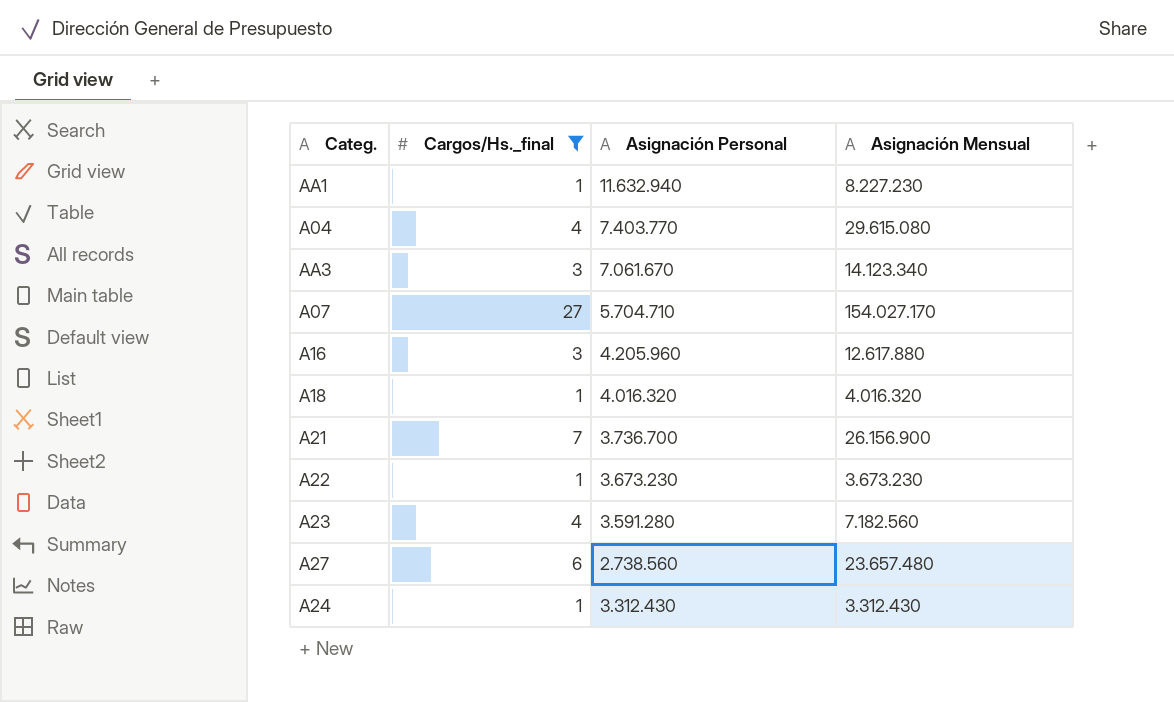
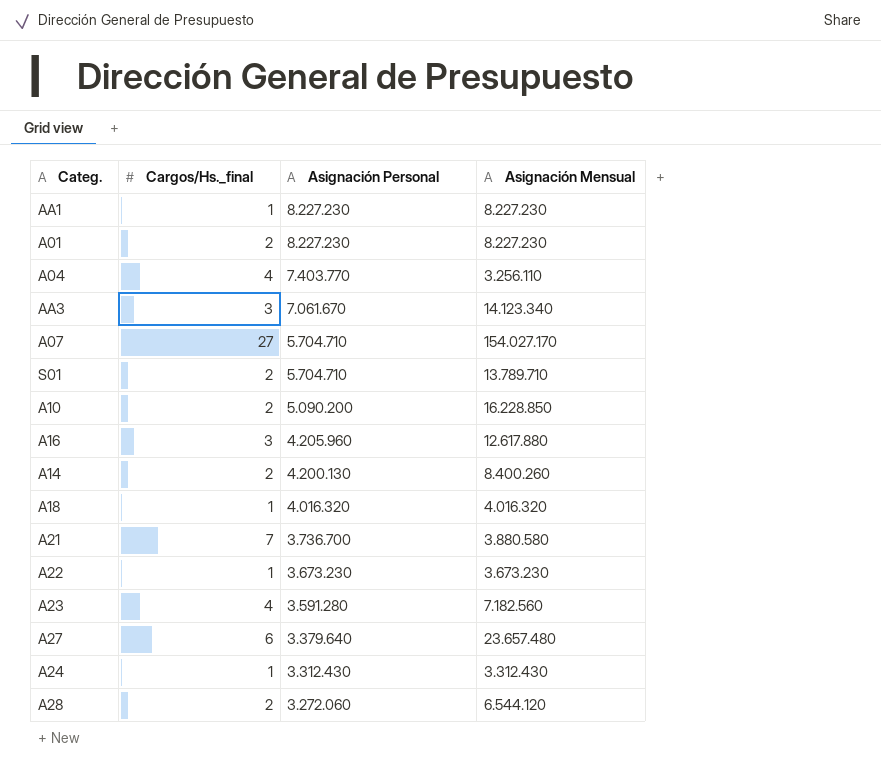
filter: Cargos/Hs._final != 2 -> none
AA1 | Asignación Personal: 11.632.940 -> 8.227.230
A04 | Asignación Mensual: 29.615.080 -> 3.256.110
A21 | Asignación Mensual: 26.156.900 -> 3.880.580
A27 | Asignación Personal: 2.738.560 -> 3.379.640

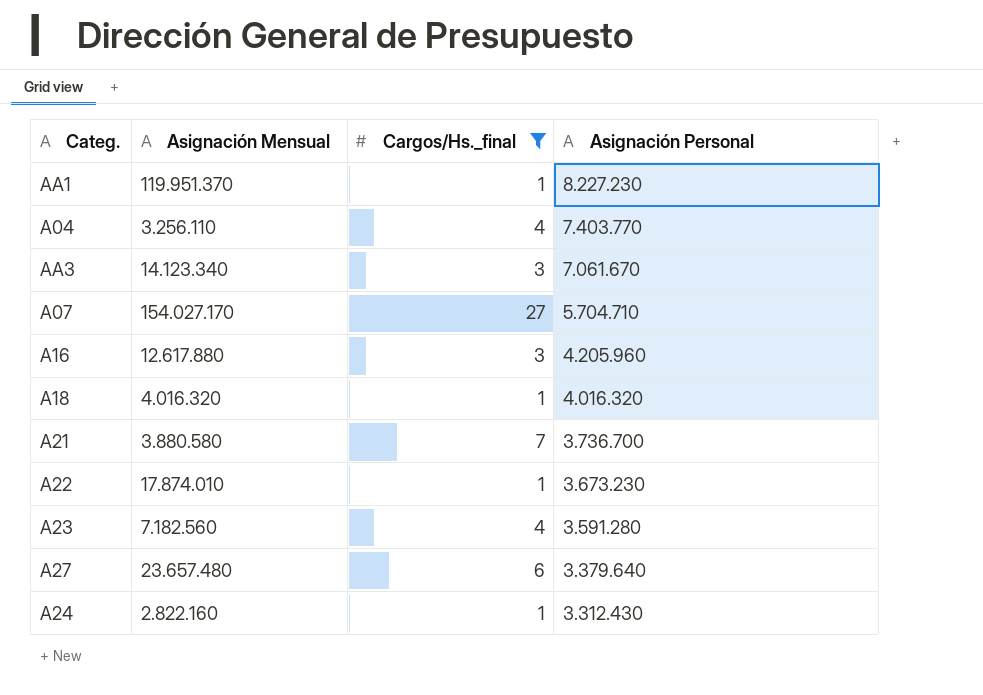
filter: none -> Cargos/Hs._final != 2
column Asignación Mensual | position: 4 -> 2
AA1 | Asignación Mensual: 8.227.230 -> 119.951.370
A22 | Asignación Mensual: 3.673.230 -> 17.874.010
A24 | Asignación Mensual: 3.312.430 -> 2.822.160

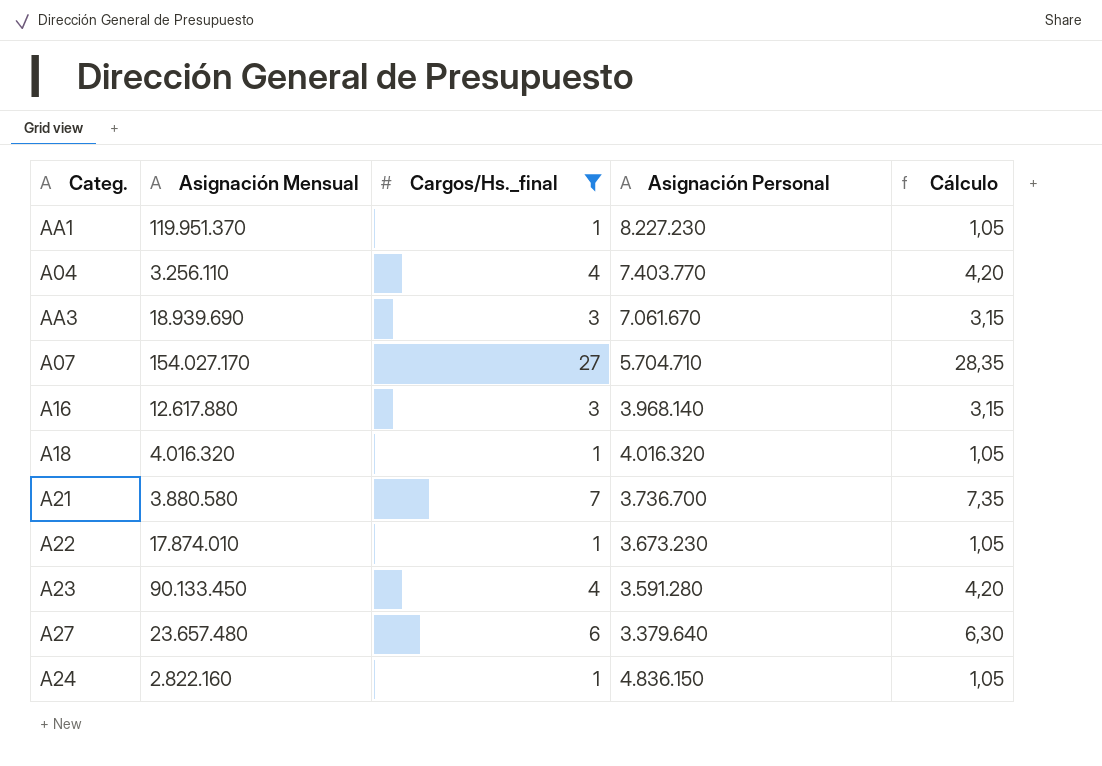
column Cálculo | formula: none -> [Cargos/Hs._final] * 1,05
AA3 | Asignación Mensual: 14.123.340 -> 18.939.690
A16 | Asignación Personal: 4.205.960 -> 3.968.140
A23 | Asignación Mensual: 7.182.560 -> 90.133.450
A24 | Asignación Personal: 3.312.430 -> 4.836.150

